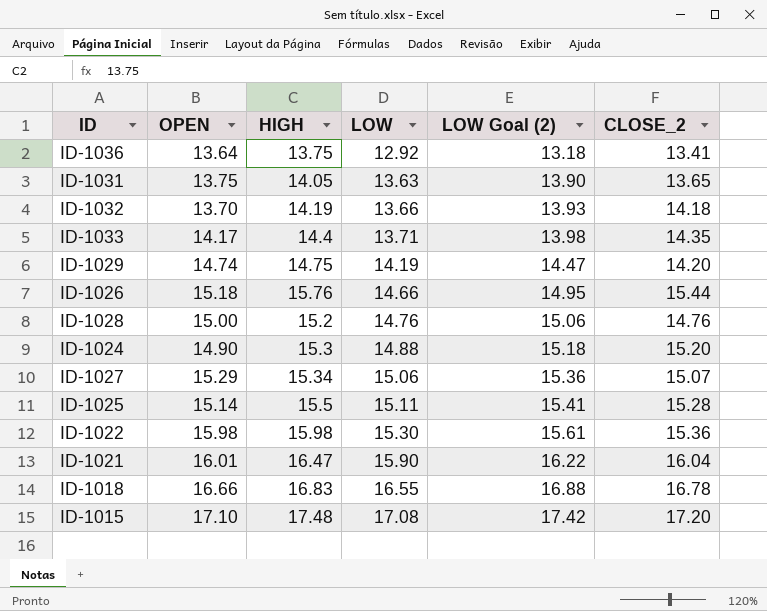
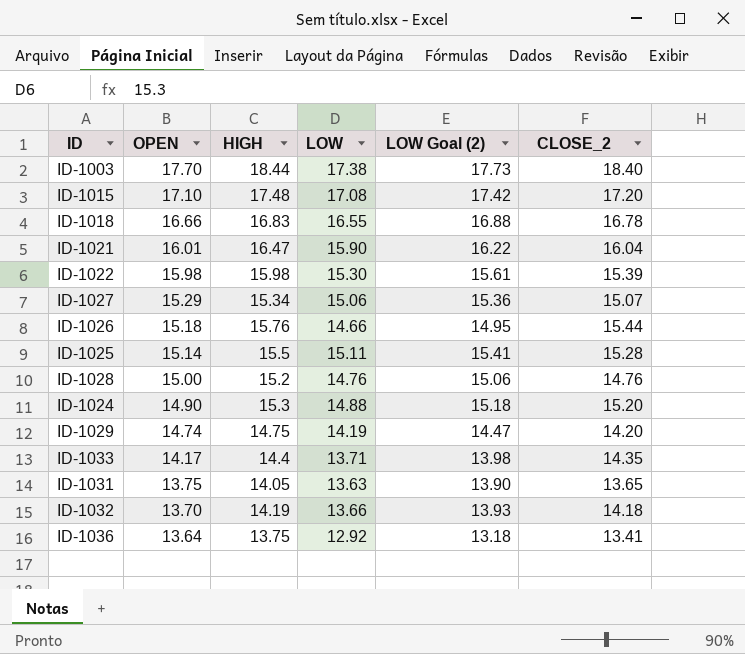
row order: LOW ascending -> OPEN descending
row ID-1003: none -> 17.70 | 18.44 | 17.38 | 17.73 | 18.40
ID-1022 | CLOSE_2: 15.36 -> 15.39

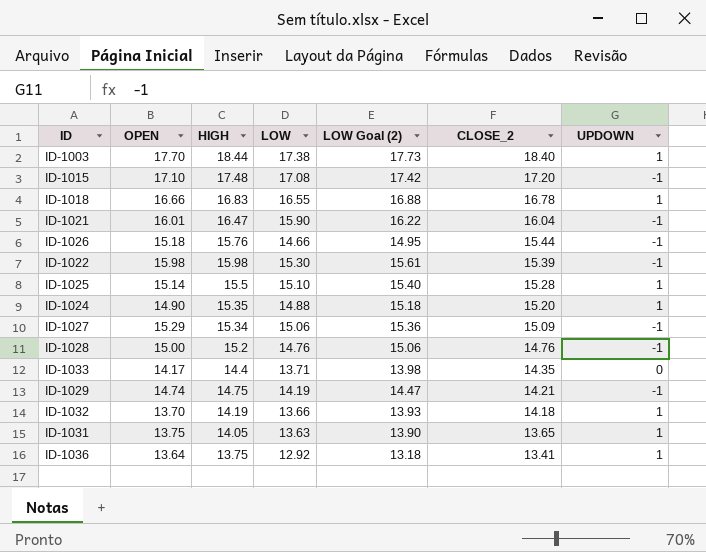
row order: OPEN descending -> CLOSE_2 descending
column UPDOWN | position: none -> 7
ID-1025 | LOW: 15.11 -> 15.10
ID-1025 | LOW Goal (2): 15.41 -> 15.40
ID-1024 | HIGH: 15.3 -> 15.35
ID-1027 | CLOSE_2: 15.07 -> 15.09
ID-1029 | CLOSE_2: 14.20 -> 14.21

